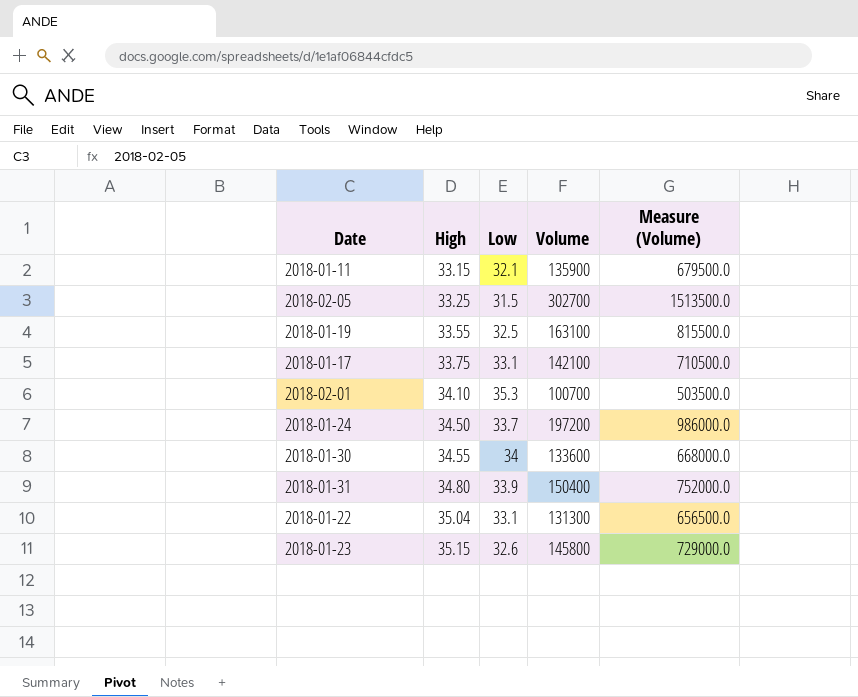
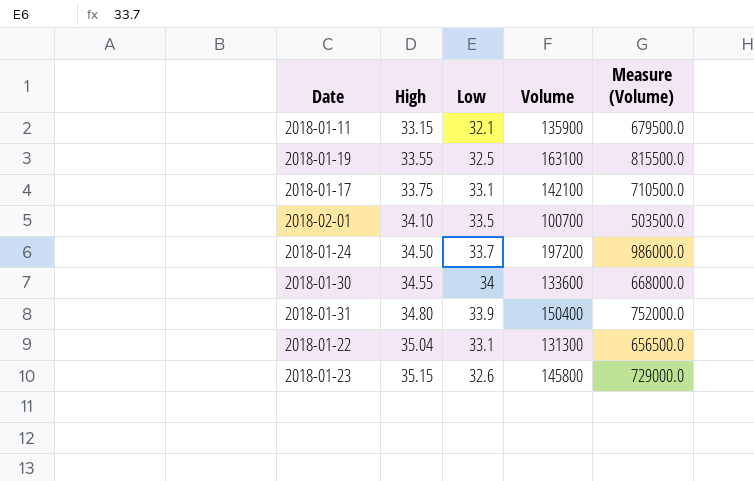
row 2018-02-05: 33.25 | 31.5 | 302700 | 1513500.0 -> none
2018-02-01 | Low: 35.3 -> 33.5

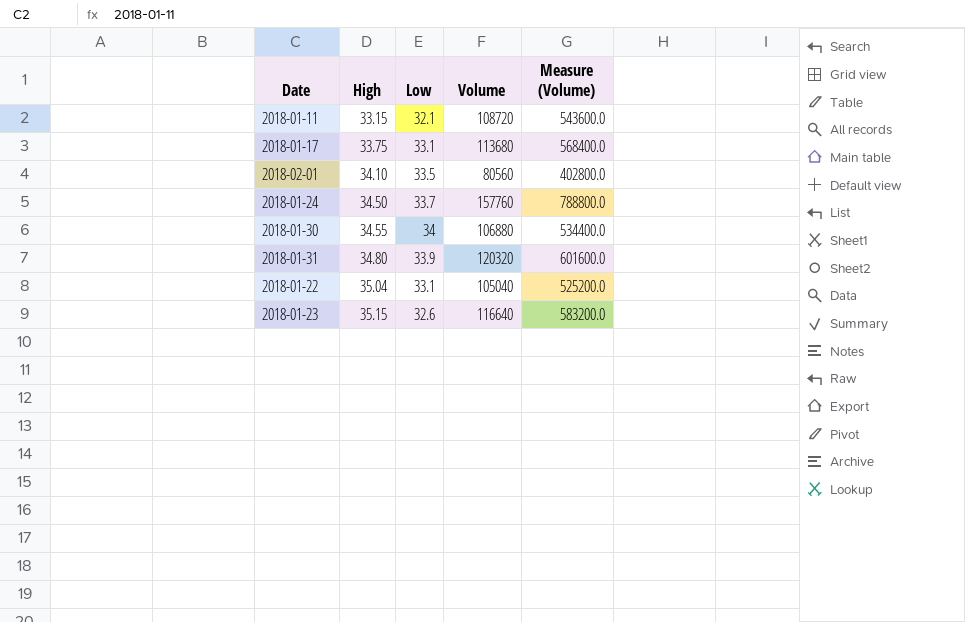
row 2018-01-19: 33.55 | 32.5 | 163100 | 815500.0 -> none
2018-01-11 | Volume: 135900 -> 108720
2018-01-11 | Measure (Volume): 679500.0 -> 543600.0
2018-01-17 | Volume: 142100 -> 113680
2018-01-17 | Measure (Volume): 710500.0 -> 568400.0
2018-02-01 | Volume: 100700 -> 80560
2018-02-01 | Measure (Volume): 503500.0 -> 402800.0
2018-01-24 | Volume: 197200 -> 157760
2018-01-24 | Measure (Volume): 986000.0 -> 788800.0
2018-01-30 | Volume: 133600 -> 106880
2018-01-30 | Measure (Volume): 668000.0 -> 534400.0
2018-01-31 | Volume: 150400 -> 120320
2018-01-31 | Measure (Volume): 752000.0 -> 601600.0
2018-01-22 | Volume: 131300 -> 105040
2018-01-22 | Measure (Volume): 656500.0 -> 525200.0
2018-01-23 | Volume: 145800 -> 116640
2018-01-23 | Measure (Volume): 729000.0 -> 583200.0

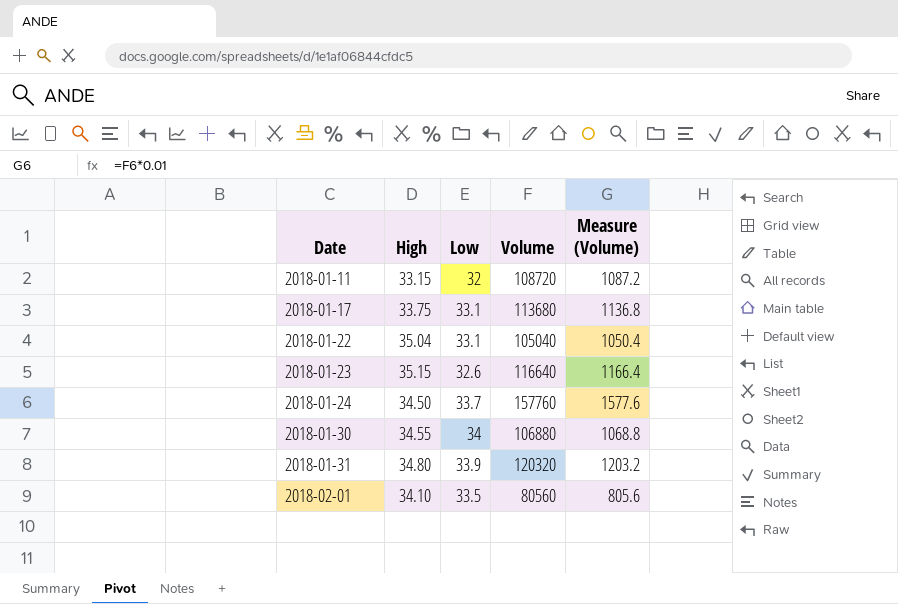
row order: High ascending -> Date ascending
column Measure (Volume) | formula: [Volume] * 5 -> [Volume] * 0.01
2018-01-11 | Low: 32.1 -> 32

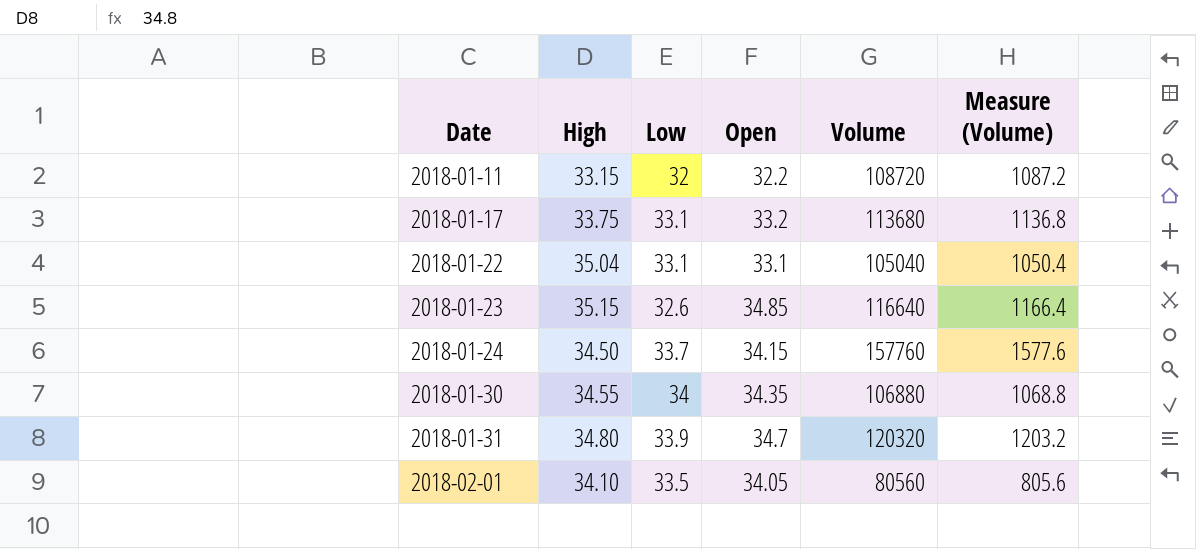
column Open | position: none -> 4

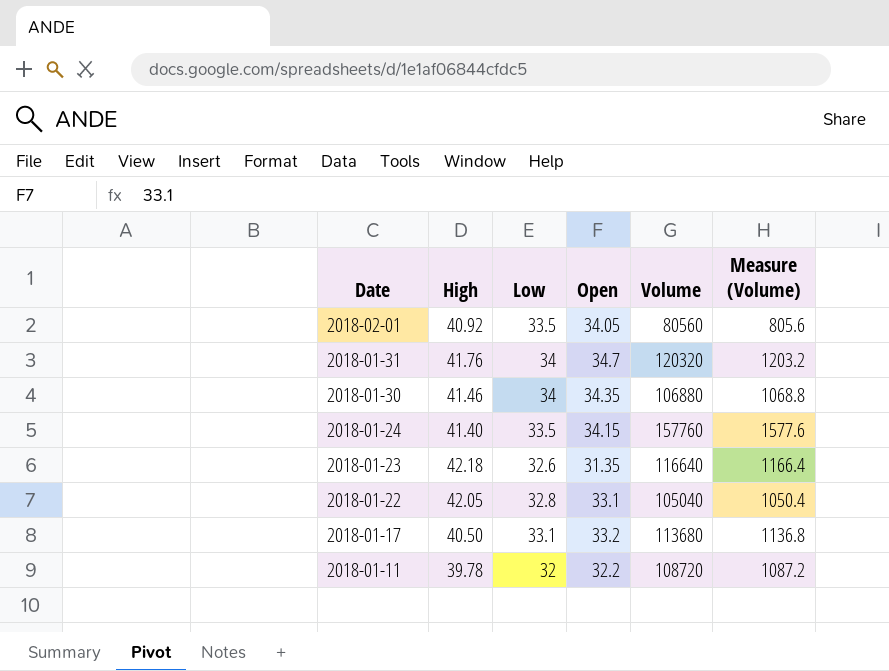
row order: Date ascending -> Date descending
2018-02-01 | High: 34.10 -> 40.92
2018-01-31 | High: 34.80 -> 41.76
2018-01-31 | Low: 33.9 -> 34
2018-01-30 | High: 34.55 -> 41.46
2018-01-24 | High: 34.50 -> 41.40
2018-01-24 | Low: 33.7 -> 33.5
2018-01-23 | High: 35.15 -> 42.18
2018-01-23 | Open: 34.85 -> 31.35
2018-01-22 | High: 35.04 -> 42.05
2018-01-22 | Low: 33.1 -> 32.8
2018-01-17 | High: 33.75 -> 40.50
2018-01-11 | High: 33.15 -> 39.78

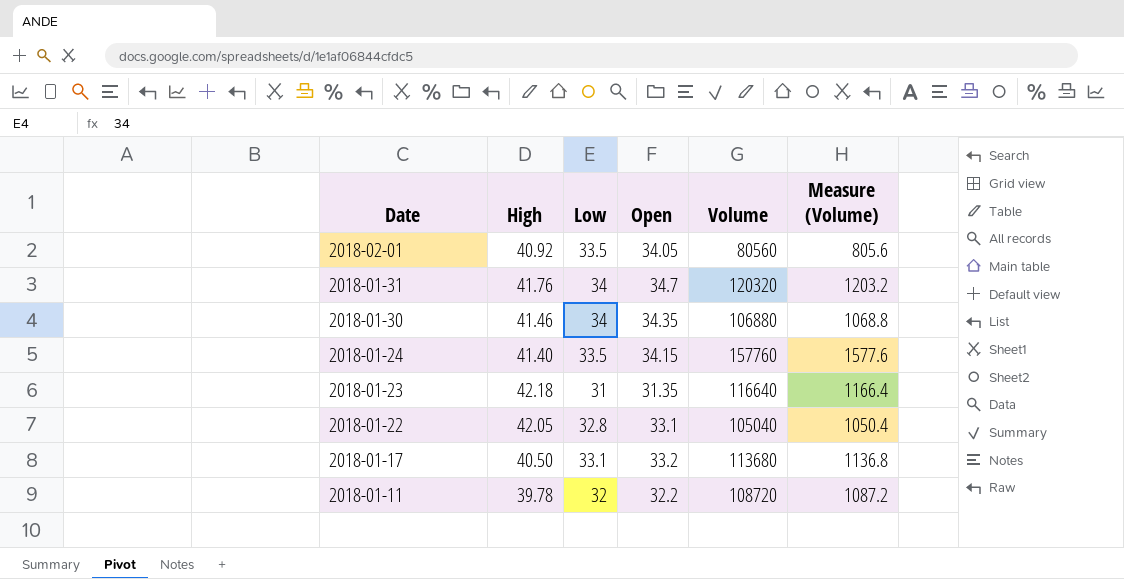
2018-01-23 | Low: 32.6 -> 31

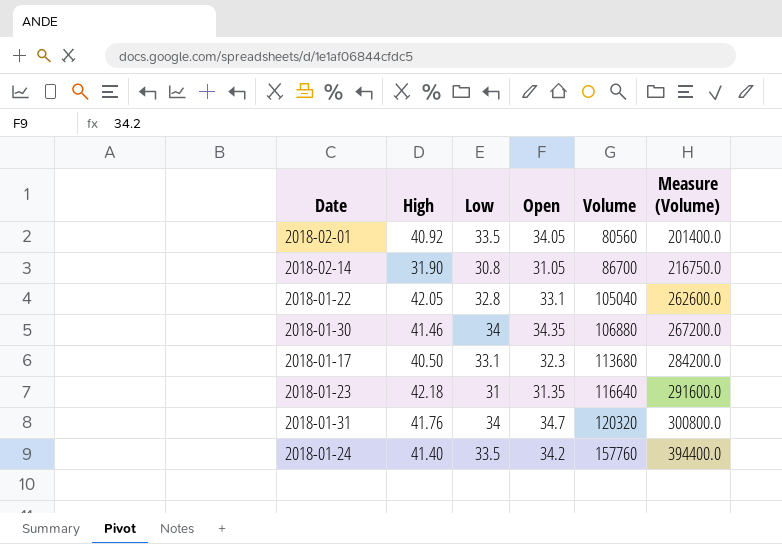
row order: Date descending -> Volume ascending
column Measure (Volume) | formula: [Volume] * 0.01 -> [Volume] * 2.5
row 2018-01-11: 39.78 | 32 | 32.2 | 108720 | 1087.2 -> none
row 2018-02-14: none -> 31.90 | 30.8 | 31.05 | 86700 | 216750.0
2018-01-17 | Open: 33.2 -> 32.3
2018-01-24 | Open: 34.15 -> 34.2

